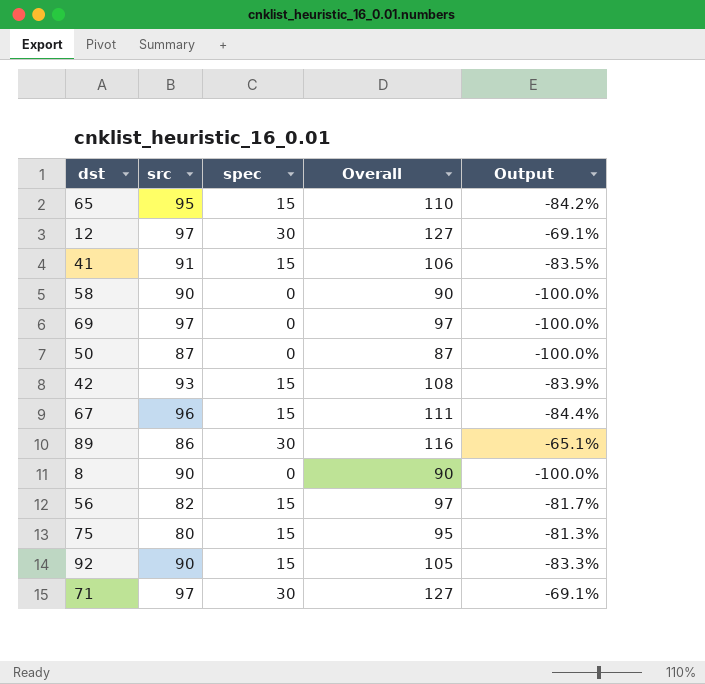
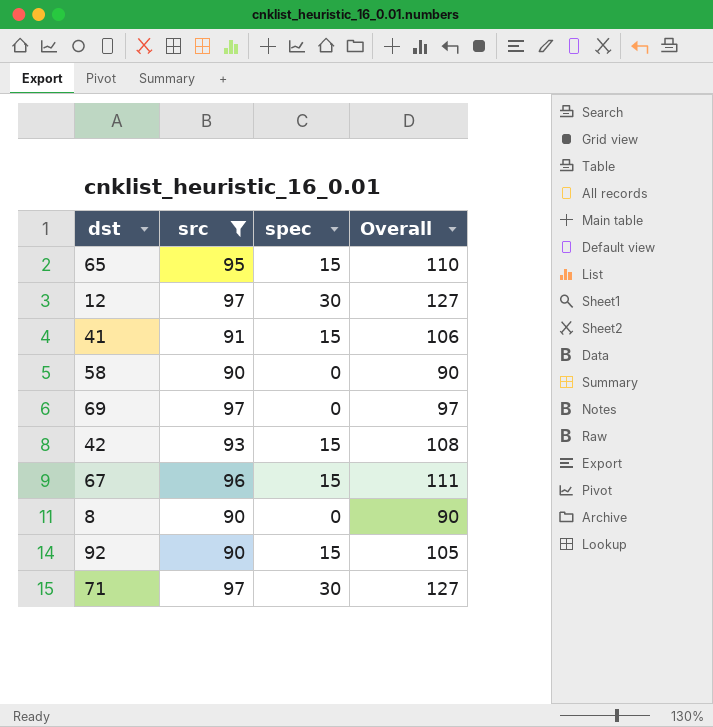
filter: none -> src >= 90
column Output | formula: ([spec] - [src]) / [src] -> none

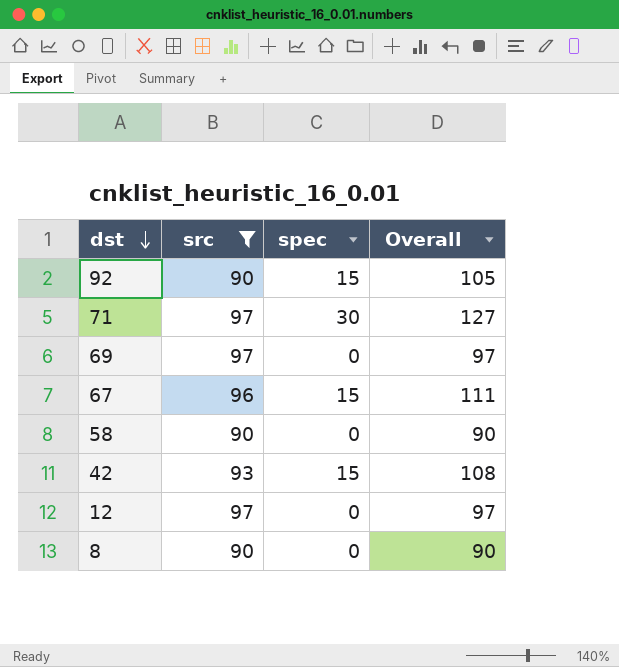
row order: none -> dst descending
row 65: 95 | 15 | 110 -> none
row 41: 91 | 15 | 106 -> none
12 | spec: 30 -> 0
12 | Overall: 127 -> 97

